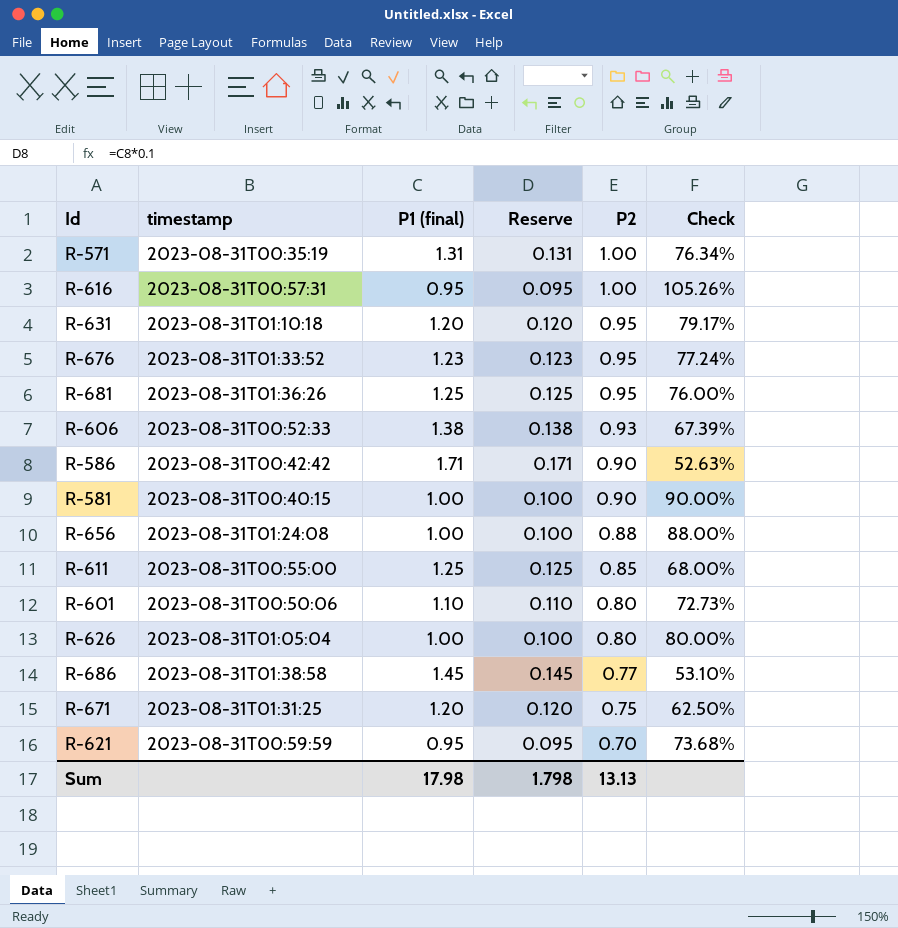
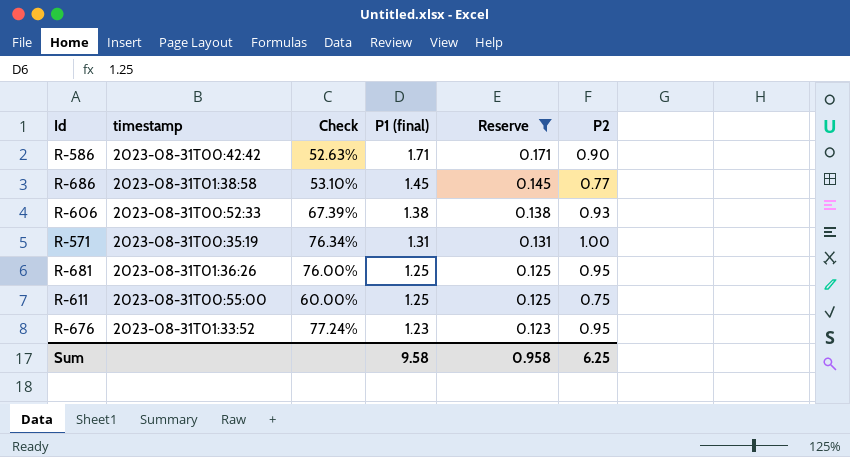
filter: none -> Reserve >= 0.123
row order: P2 descending -> P1 (final) descending
column Check | position: 6 -> 3
R-611 | Check: 68.00% -> 60.00%
R-611 | P2: 0.85 -> 0.75
Sum | P1 (final): 17.98 -> 9.58
Sum | Reserve: 1.798 -> 0.958
Sum | P2: 13.13 -> 6.25

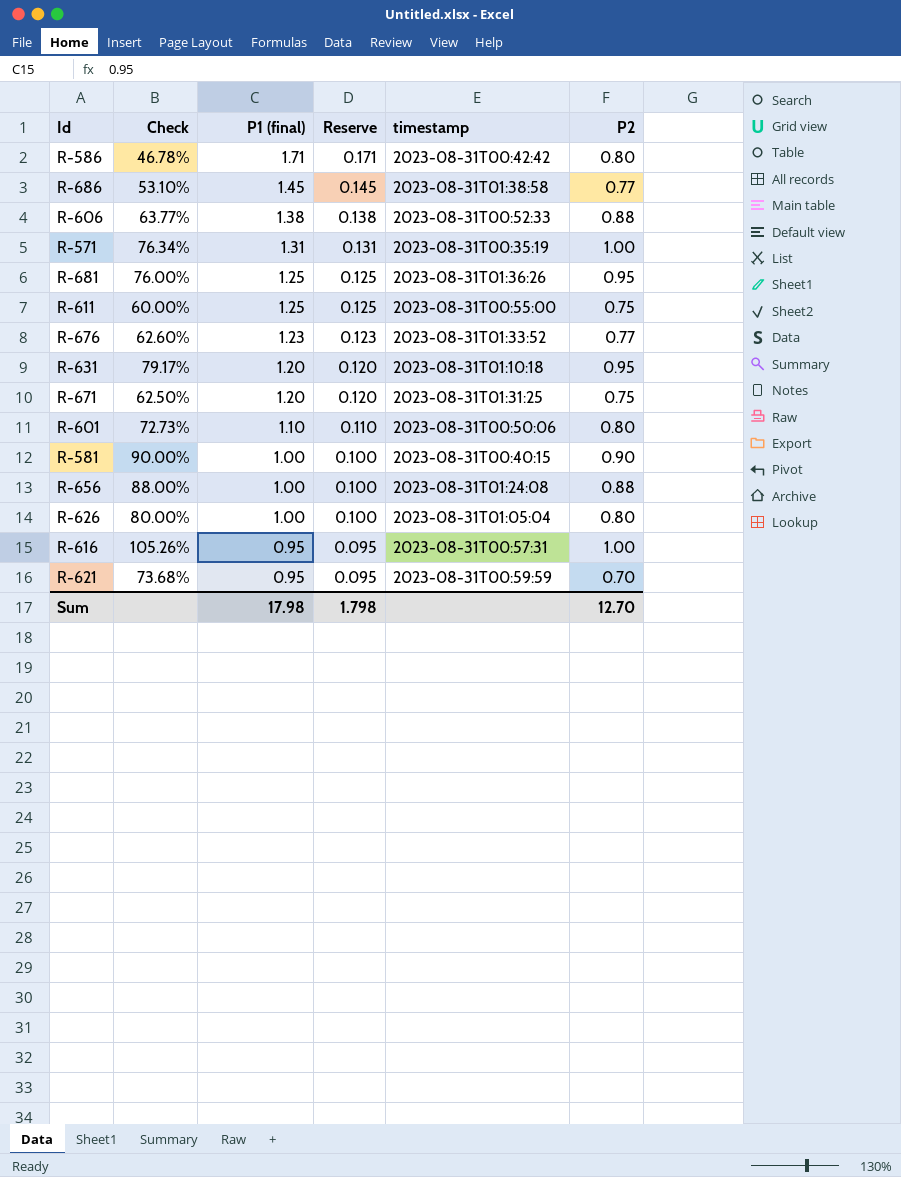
filter: Reserve >= 0.123 -> none
column timestamp | position: 2 -> 5
R-586 | Check: 52.63% -> 46.78%
R-586 | P2: 0.90 -> 0.80
R-606 | Check: 67.39% -> 63.77%
R-606 | P2: 0.93 -> 0.88
R-676 | Check: 77.24% -> 62.60%
R-676 | P2: 0.95 -> 0.77
Sum | P1 (final): 9.58 -> 17.98
Sum | Reserve: 0.958 -> 1.798
Sum | P2: 6.25 -> 12.70

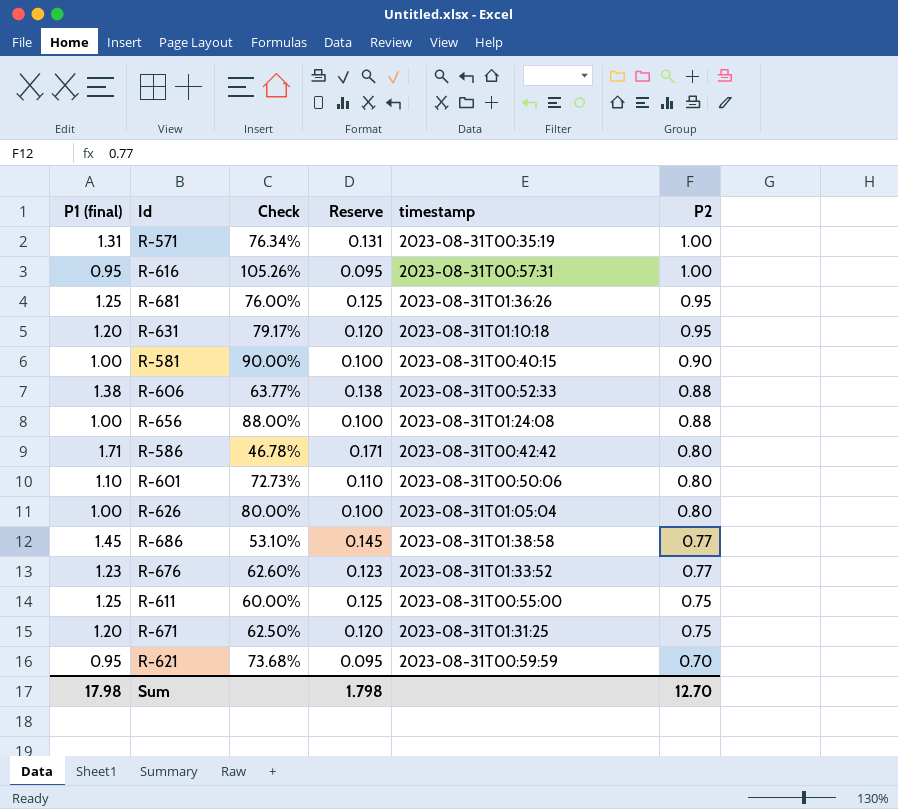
row order: P1 (final) descending -> P2 descending
column P1 (final) | position: 3 -> 1

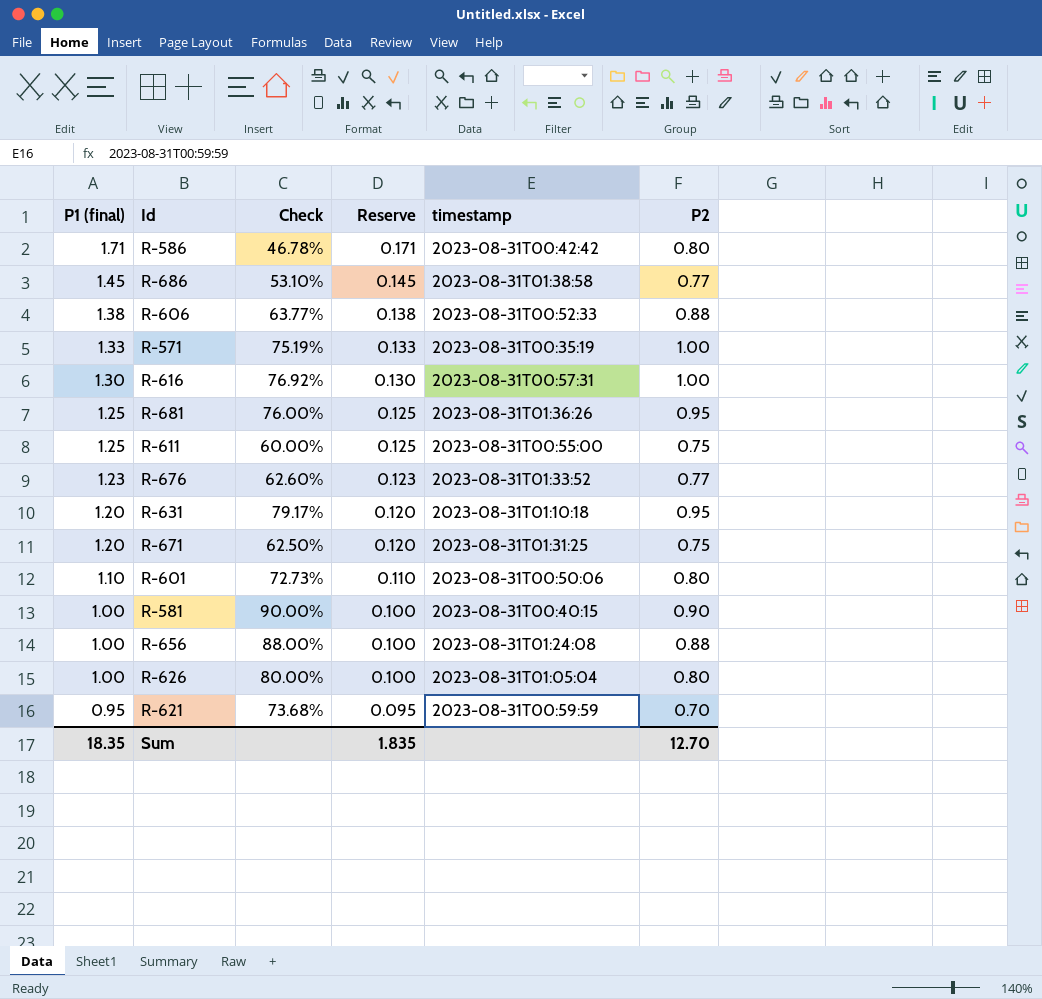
row order: P2 descending -> P1 (final) descending
R-571 | P1 (final): 1.31 -> 1.33
R-571 | Check: 76.34% -> 75.19%
R-571 | Reserve: 0.131 -> 0.133
R-616 | P1 (final): 0.95 -> 1.30
R-616 | Check: 105.26% -> 76.92%
R-616 | Reserve: 0.095 -> 0.130
Sum | P1 (final): 17.98 -> 18.35
Sum | Reserve: 1.798 -> 1.835

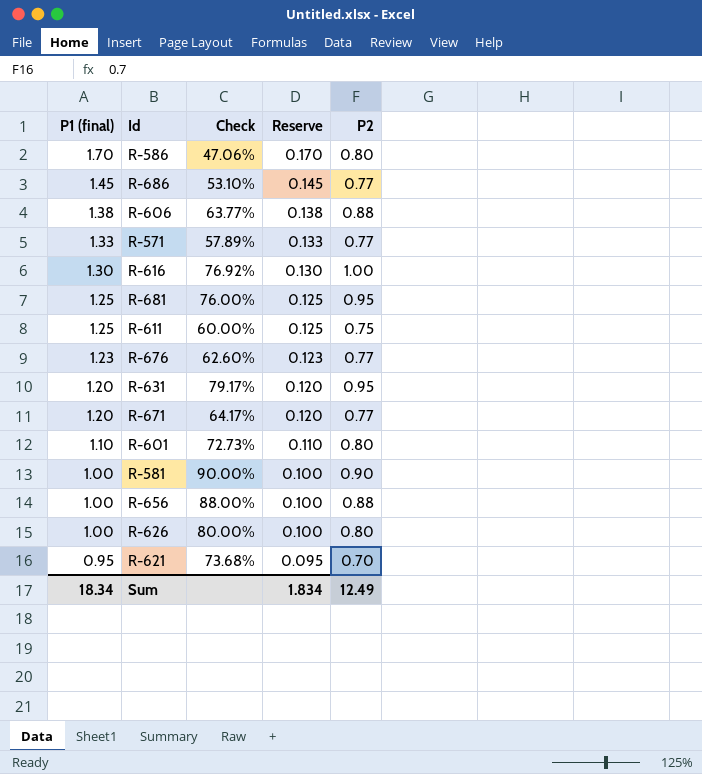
column timestamp | position: 5 -> none
R-586 | P1 (final): 1.71 -> 1.70
R-586 | Check: 46.78% -> 47.06%
R-586 | Reserve: 0.171 -> 0.170
R-571 | Check: 75.19% -> 57.89%
R-571 | P2: 1.00 -> 0.77
R-671 | Check: 62.50% -> 64.17%
R-671 | P2: 0.75 -> 0.77
Sum | P1 (final): 18.35 -> 18.34
Sum | Reserve: 1.835 -> 1.834
Sum | P2: 12.70 -> 12.49

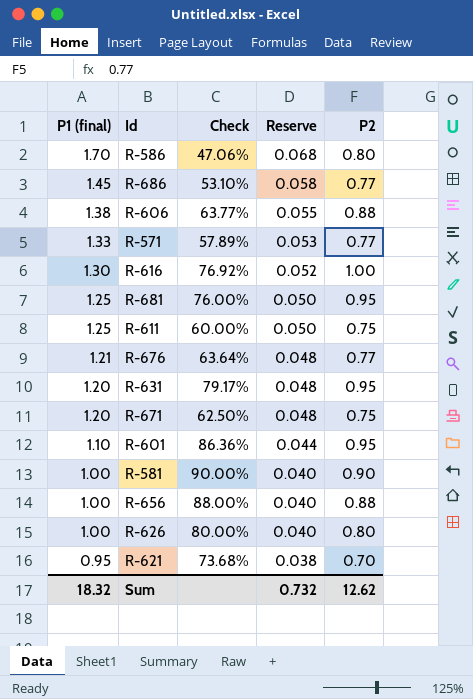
column Reserve | formula: [P1 (final)] * 0.1 -> [P1 (final)] * 0.04
R-676 | P1 (final): 1.23 -> 1.21
R-676 | Check: 62.60% -> 63.64%
R-671 | Check: 64.17% -> 62.50%
R-671 | P2: 0.77 -> 0.75
R-601 | Check: 72.73% -> 86.36%
R-601 | P2: 0.80 -> 0.95
Sum | P1 (final): 18.34 -> 18.32
Sum | Reserve: 1.834 -> 0.732
Sum | P2: 12.49 -> 12.62

